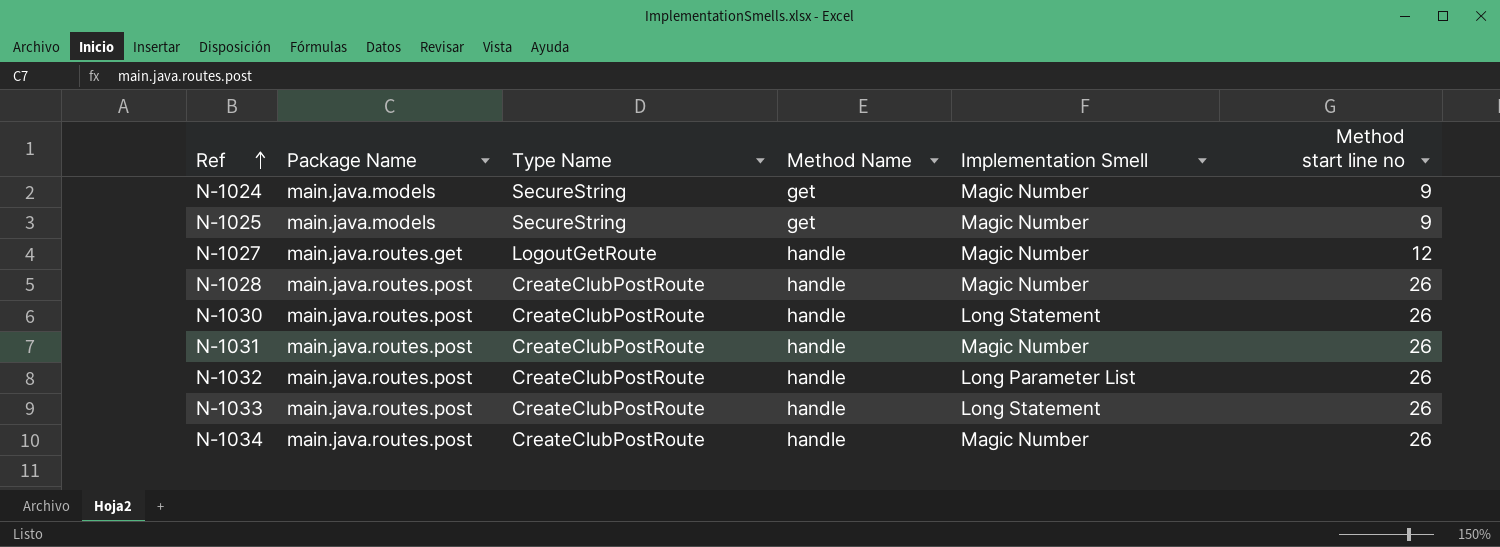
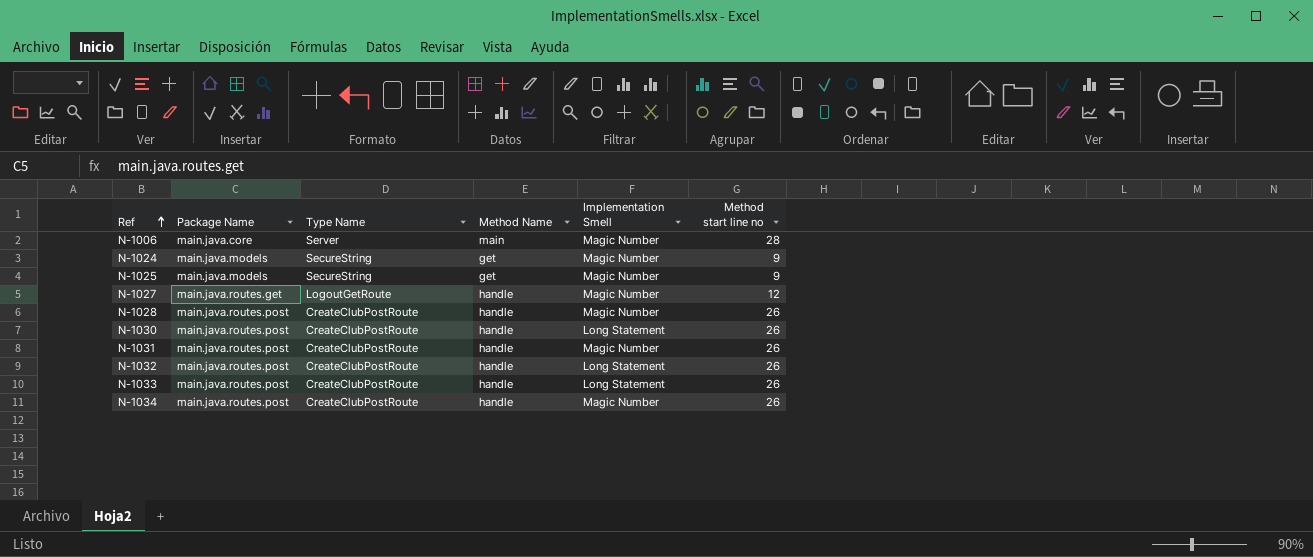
row N-1006: none -> main.java.core | Server | main | Magic Number | 28
N-1032 | Implementation Smell: Long Parameter List -> Long Statement

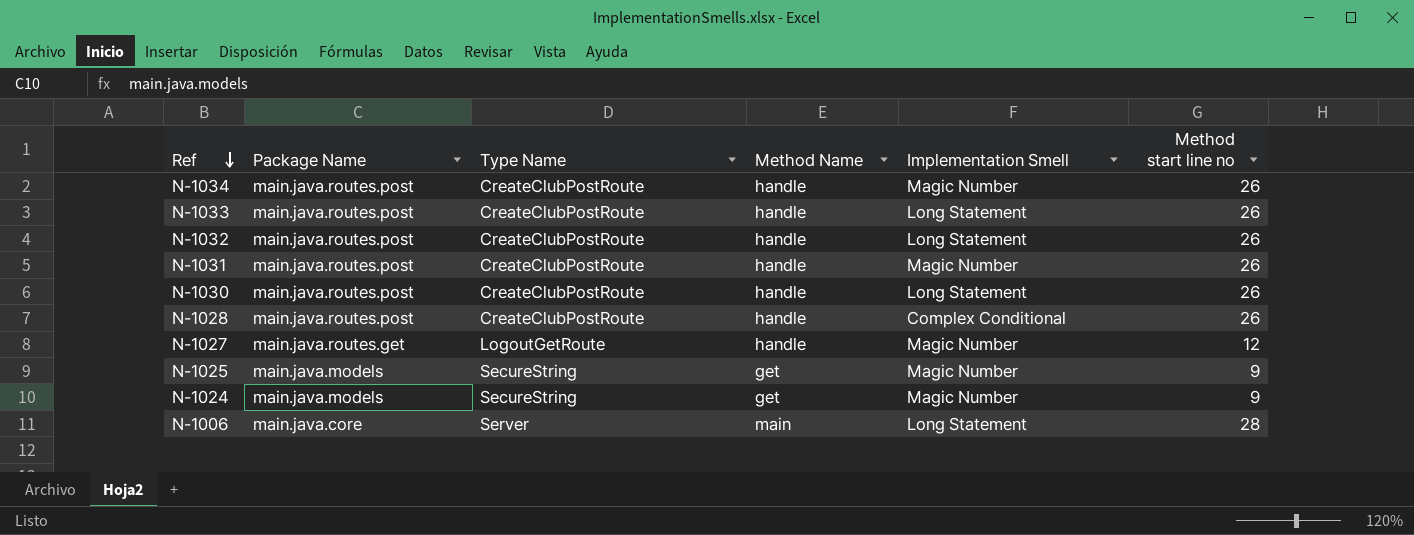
row order: Ref ascending -> Ref descending
N-1028 | Implementation Smell: Magic Number -> Complex Conditional
N-1006 | Implementation Smell: Magic Number -> Long Statement

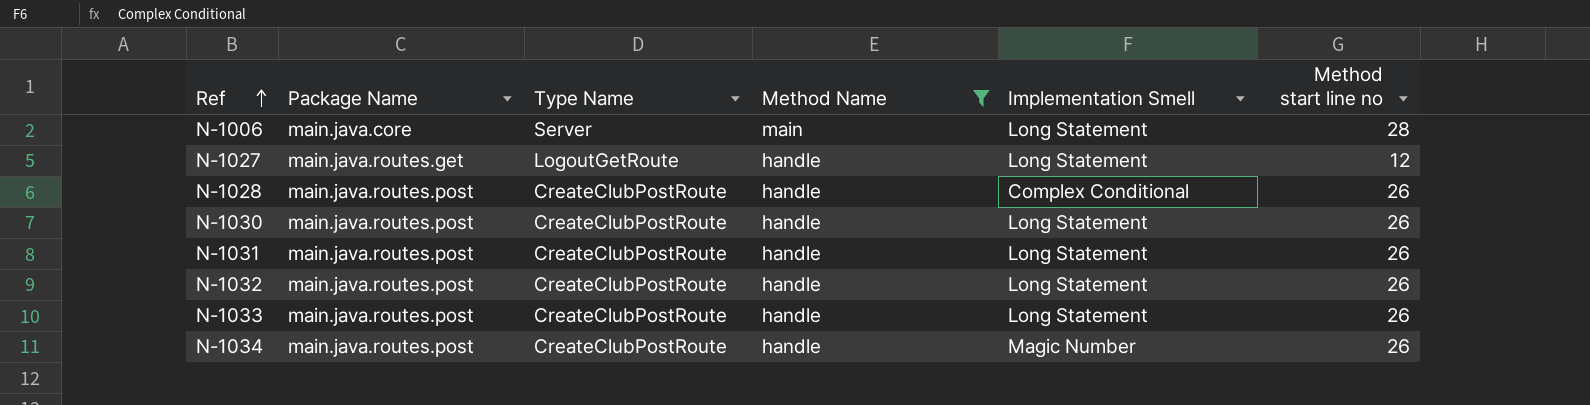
filter: none -> Method Name != get
row order: Ref descending -> Ref ascending
N-1027 | Implementation Smell: Magic Number -> Long Statement
N-1031 | Implementation Smell: Magic Number -> Long Statement

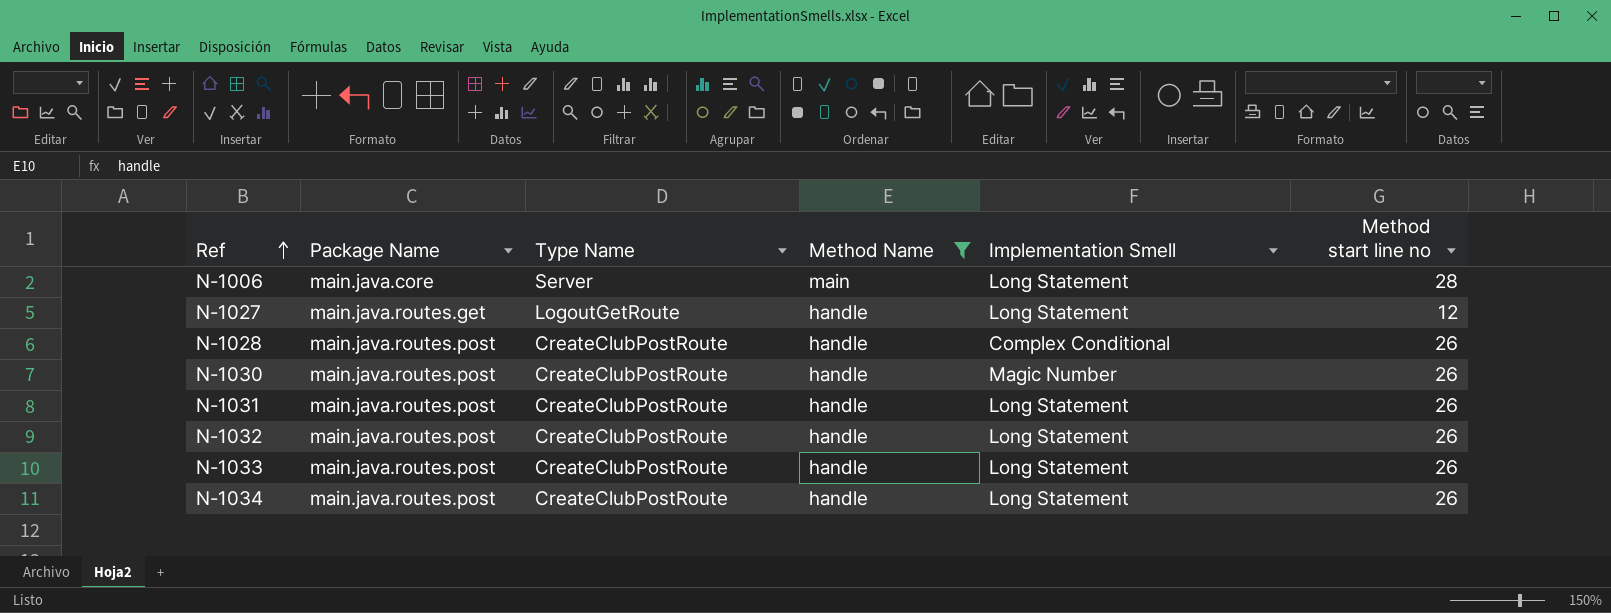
N-1030 | Implementation Smell: Long Statement -> Magic Number
N-1034 | Implementation Smell: Magic Number -> Long Statement

